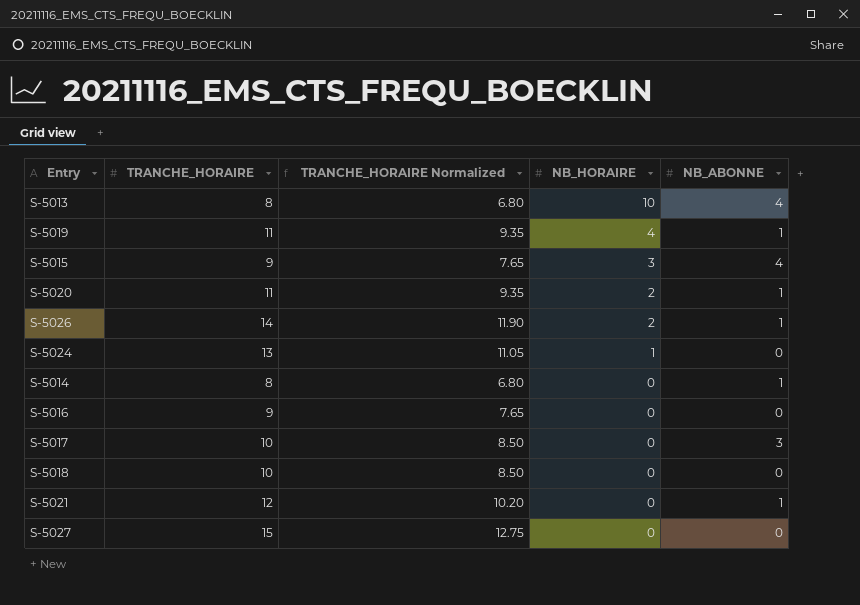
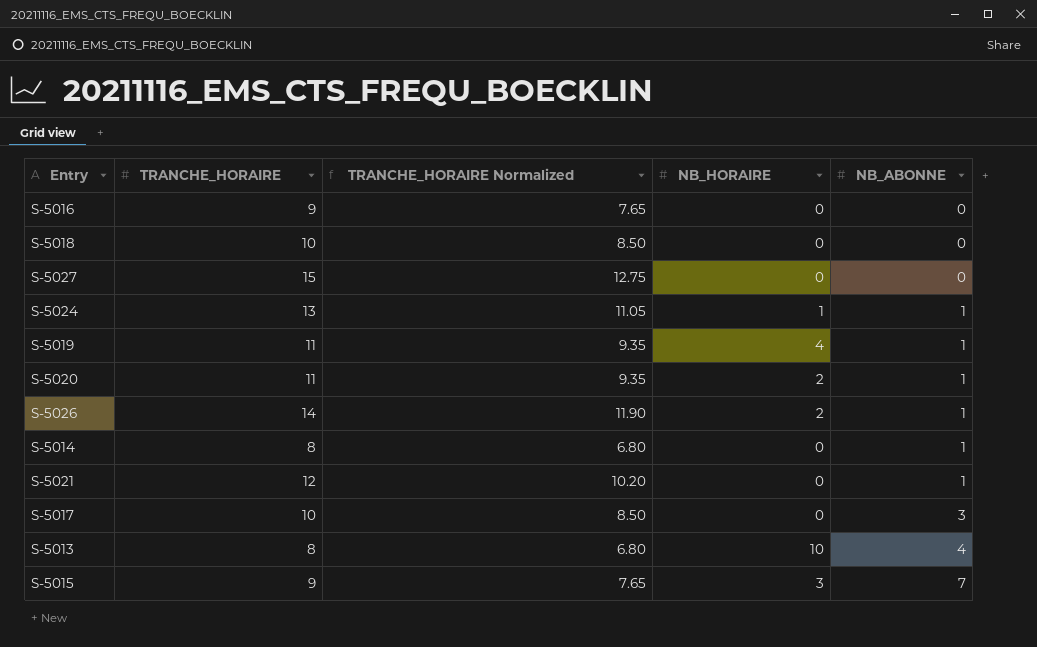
row order: NB_HORAIRE descending -> NB_ABONNE ascending
S-5024 | NB_ABONNE: 0 -> 1
S-5015 | NB_ABONNE: 4 -> 7

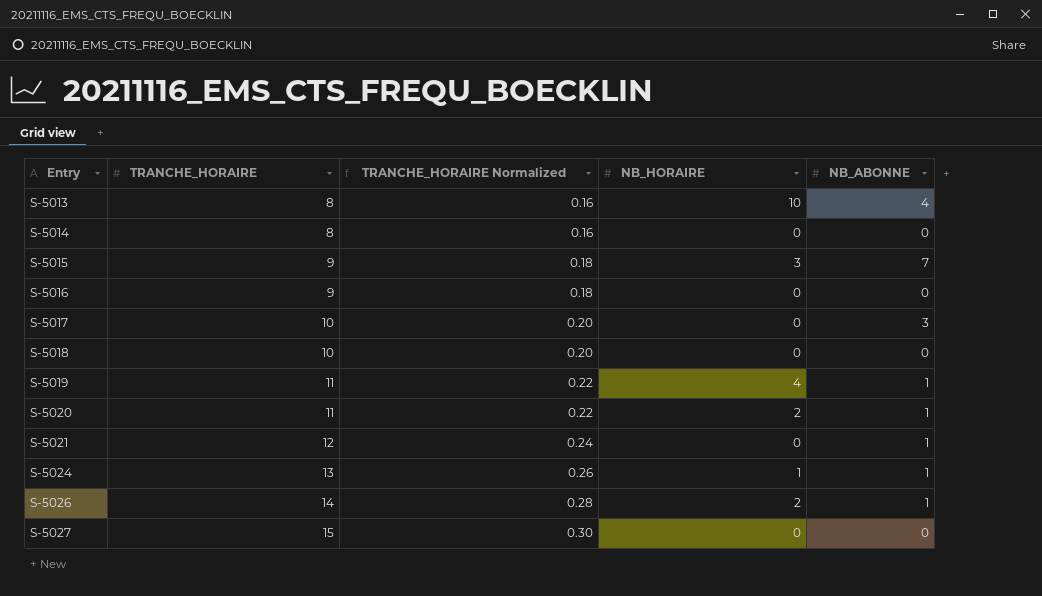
row order: NB_ABONNE ascending -> Entry ascending
column TRANCHE_HORAIRE Normalized | formula: [TRANCHE_HORAIRE] * 0.85 -> [TRANCHE_HORAIRE] * 0.02
S-5014 | NB_ABONNE: 1 -> 0

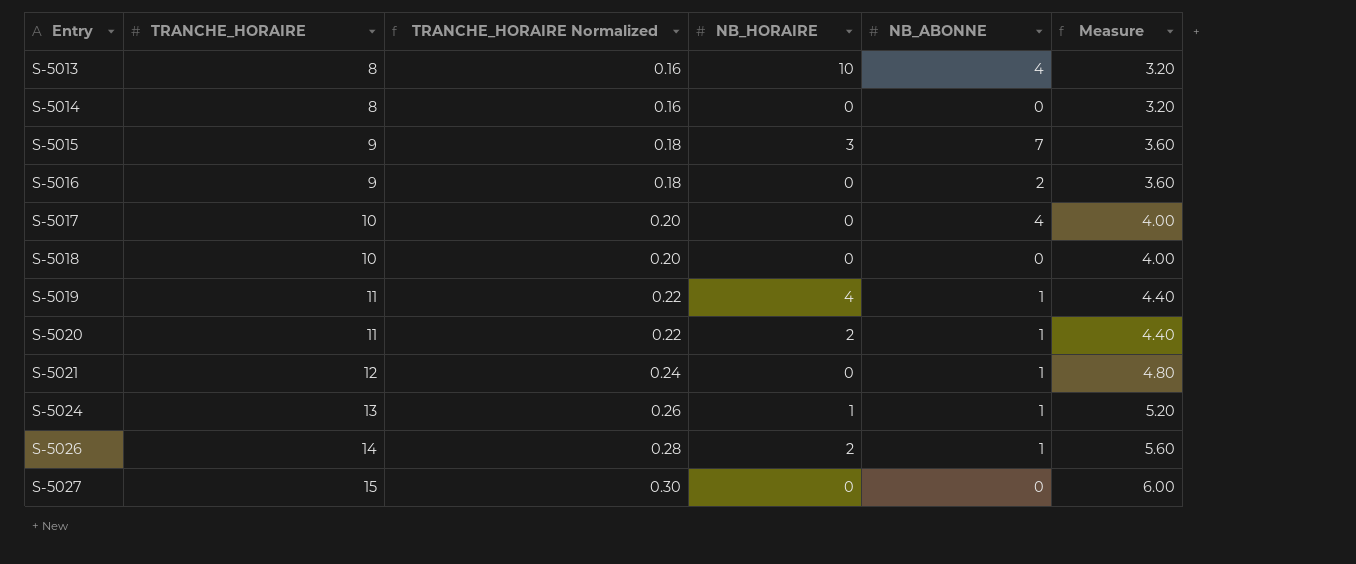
column Measure | formula: none -> [TRANCHE_HORAIRE] * 0.4
S-5016 | NB_ABONNE: 0 -> 2
S-5017 | NB_ABONNE: 3 -> 4

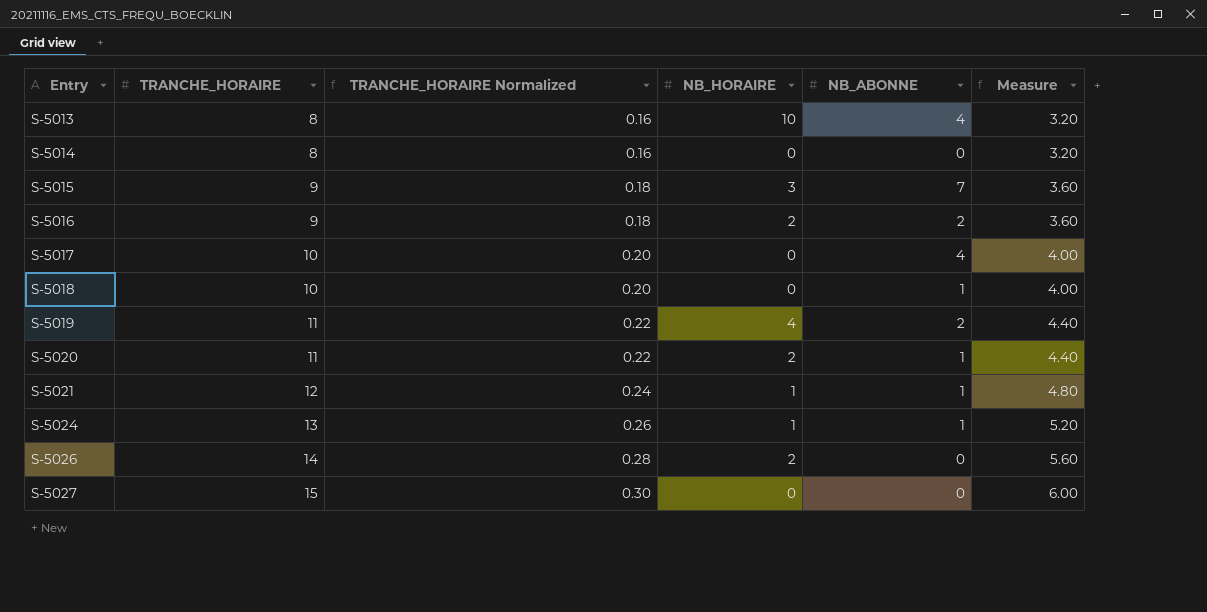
S-5016 | NB_HORAIRE: 0 -> 2
S-5018 | NB_ABONNE: 0 -> 1
S-5019 | NB_ABONNE: 1 -> 2
S-5021 | NB_HORAIRE: 0 -> 1
S-5026 | NB_ABONNE: 1 -> 0

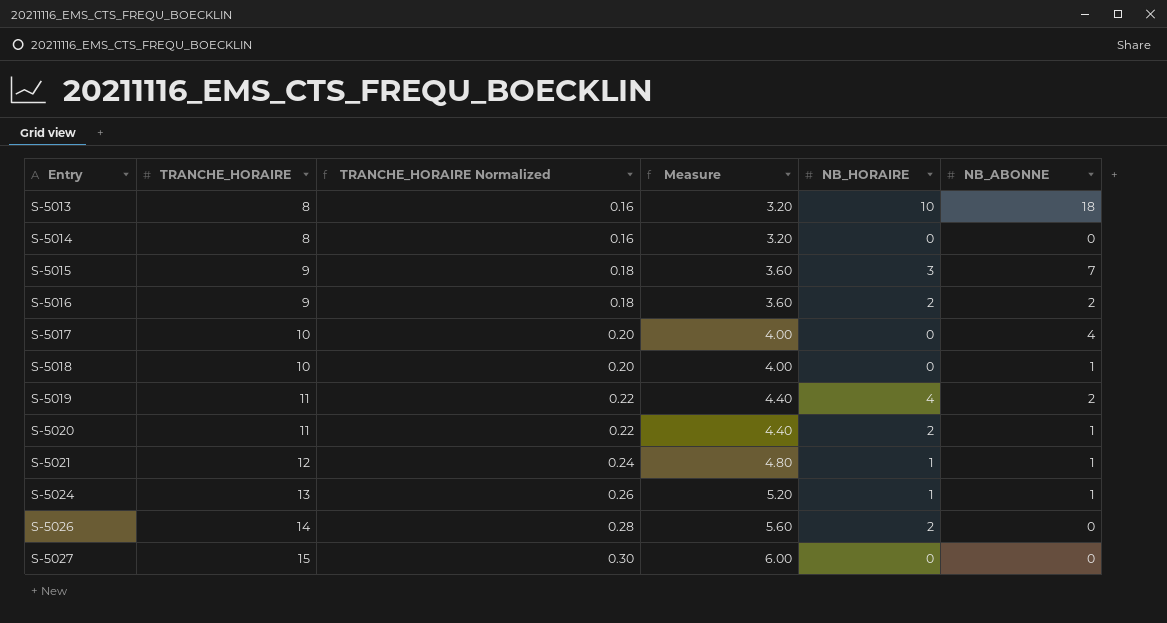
column Measure | position: 6 -> 4
S-5013 | NB_ABONNE: 4 -> 18

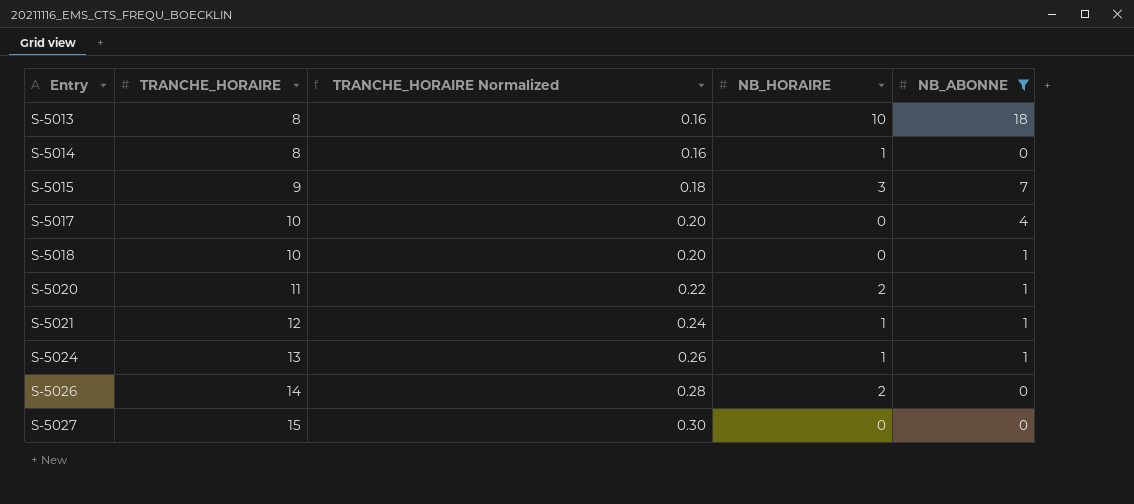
filter: none -> NB_ABONNE != 2
column Measure | formula: [TRANCHE_HORAIRE] * 0.4 -> none
S-5014 | NB_HORAIRE: 0 -> 1

